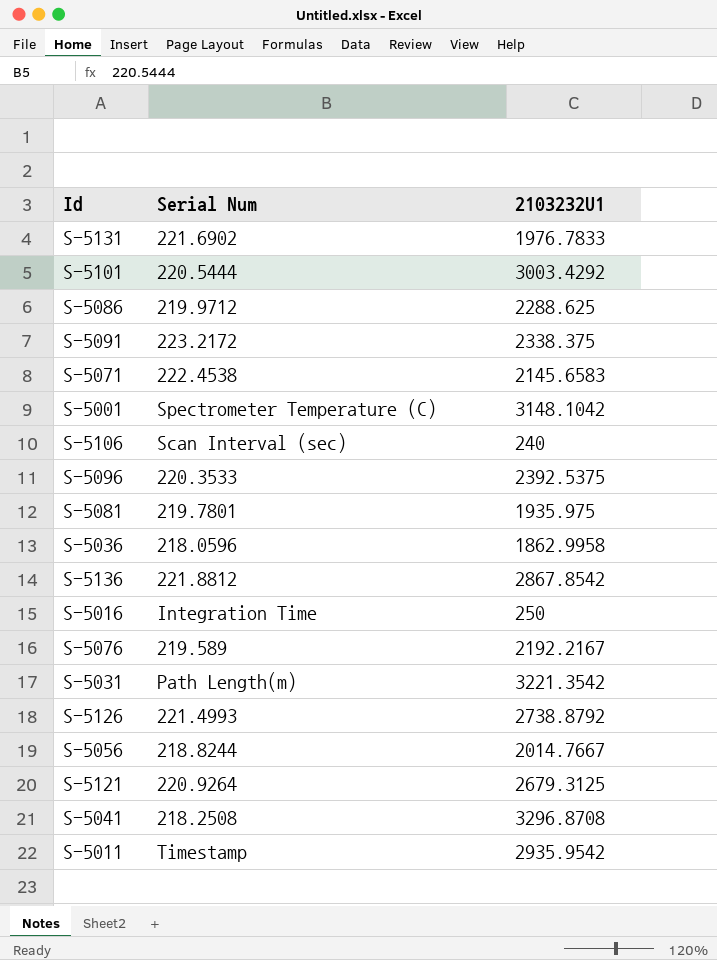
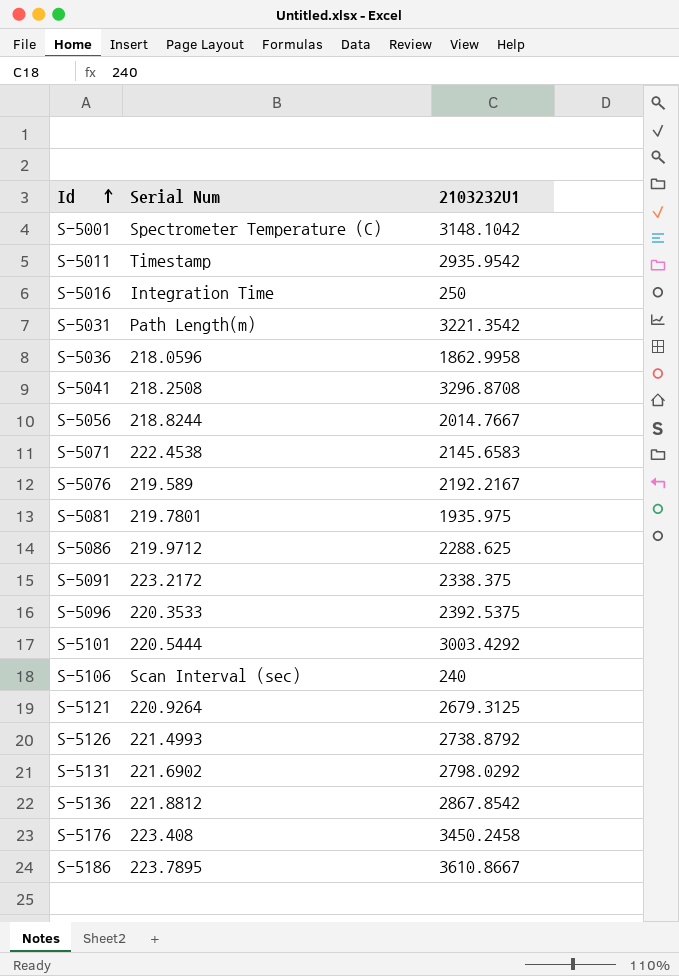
row order: none -> Id ascending
S-5131 | 2103232U1: 1976.7833 -> 2798.0292
row S-5176: none -> 223.408 | 3450.2458
row S-5186: none -> 223.7895 | 3610.8667

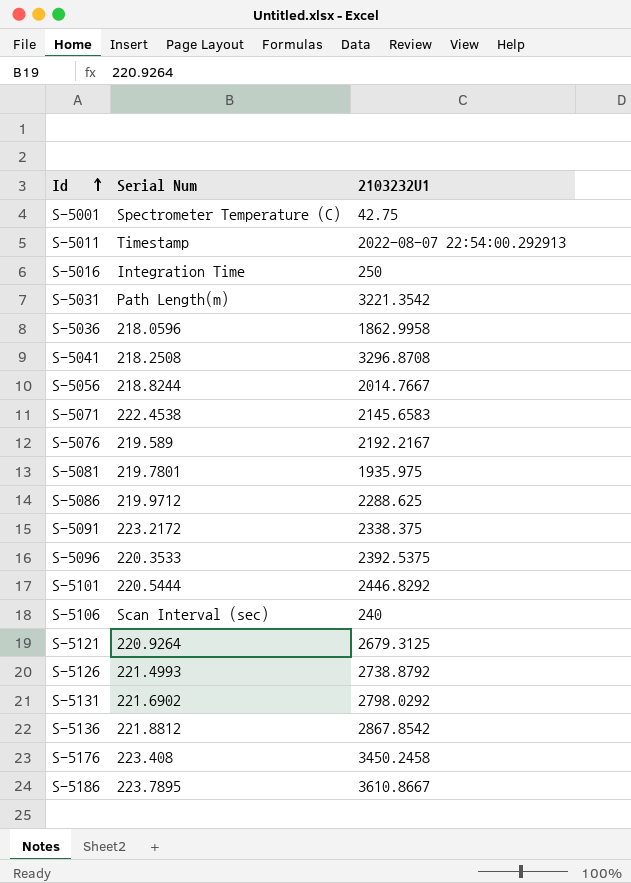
S-5001 | 2103232U1: 3148.1042 -> 42.75
S-5011 | 2103232U1: 2935.9542 -> 2022-08-07 22:54:00.292913
S-5101 | 2103232U1: 3003.4292 -> 2446.8292

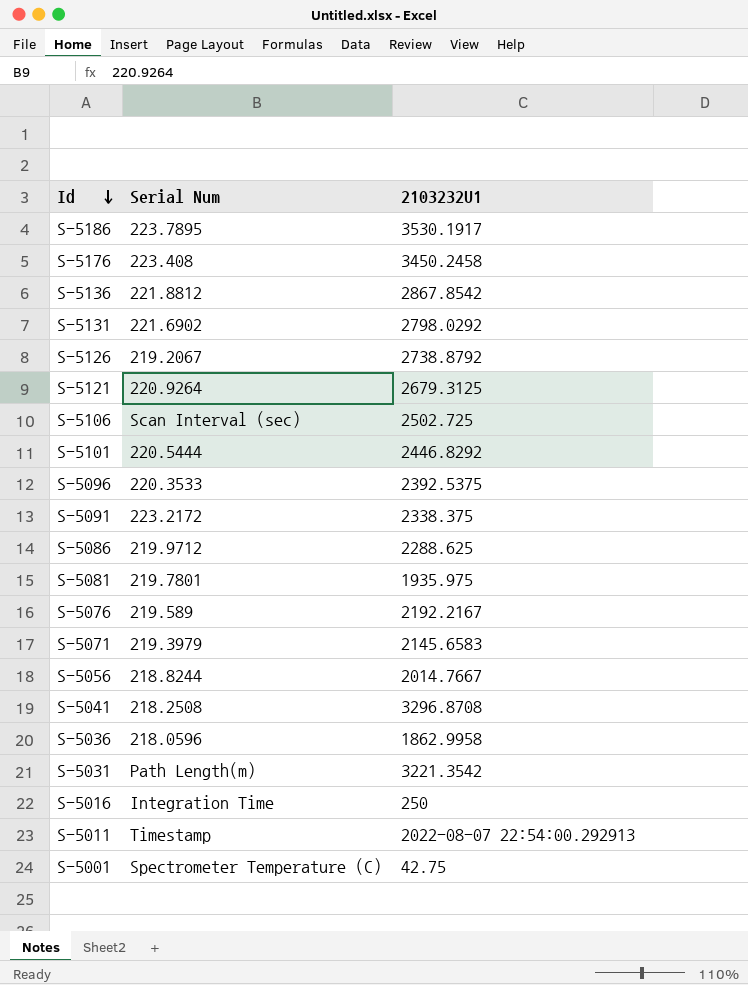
row order: Id ascending -> Id descending
S-5186 | 2103232U1: 3610.8667 -> 3530.1917
S-5126 | Serial Num: 221.4993 -> 219.2067
S-5106 | 2103232U1: 240 -> 2502.725
S-5071 | Serial Num: 222.4538 -> 219.3979

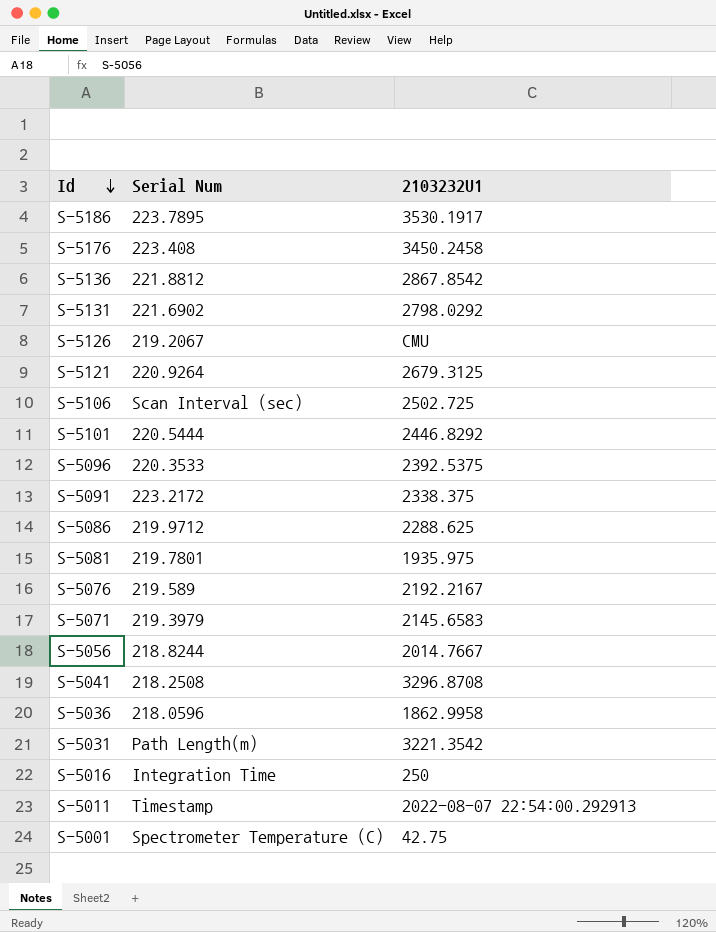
S-5126 | 2103232U1: 2738.8792 -> CMU

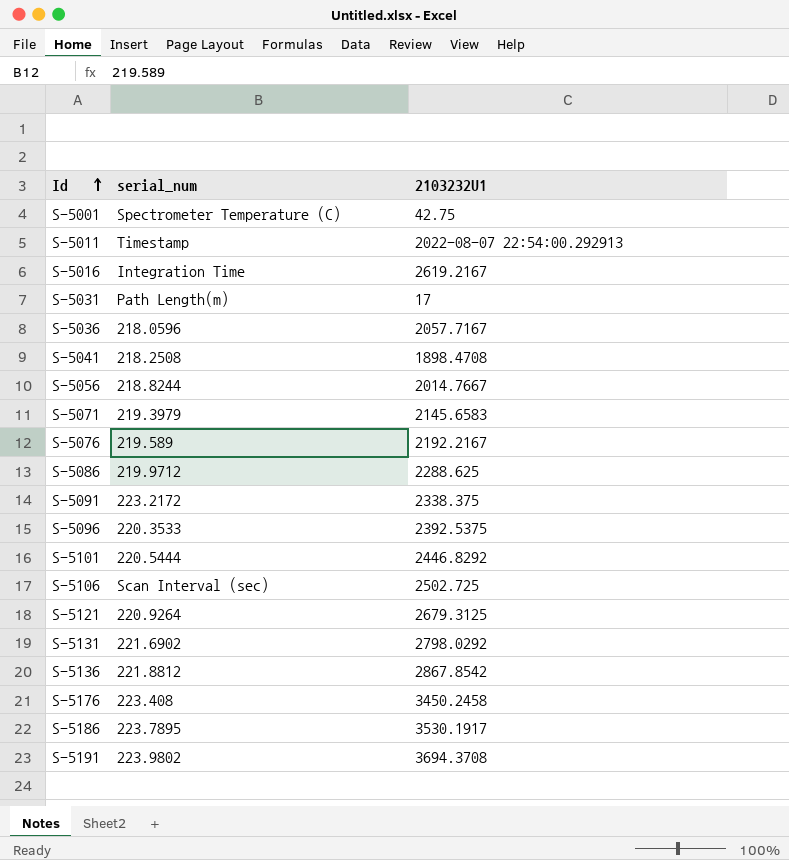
row order: Id descending -> Id ascending
column name: Serial Num -> serial_num
row S-5126: 219.2067 | CMU -> none
row S-5081: 219.7801 | 1935.975 -> none
S-5016 | 2103232U1: 250 -> 2619.2167
S-5031 | 2103232U1: 3221.3542 -> 17
S-5036 | 2103232U1: 1862.9958 -> 2057.7167
S-5041 | 2103232U1: 3296.8708 -> 1898.4708
row S-5191: none -> 223.9802 | 3694.3708

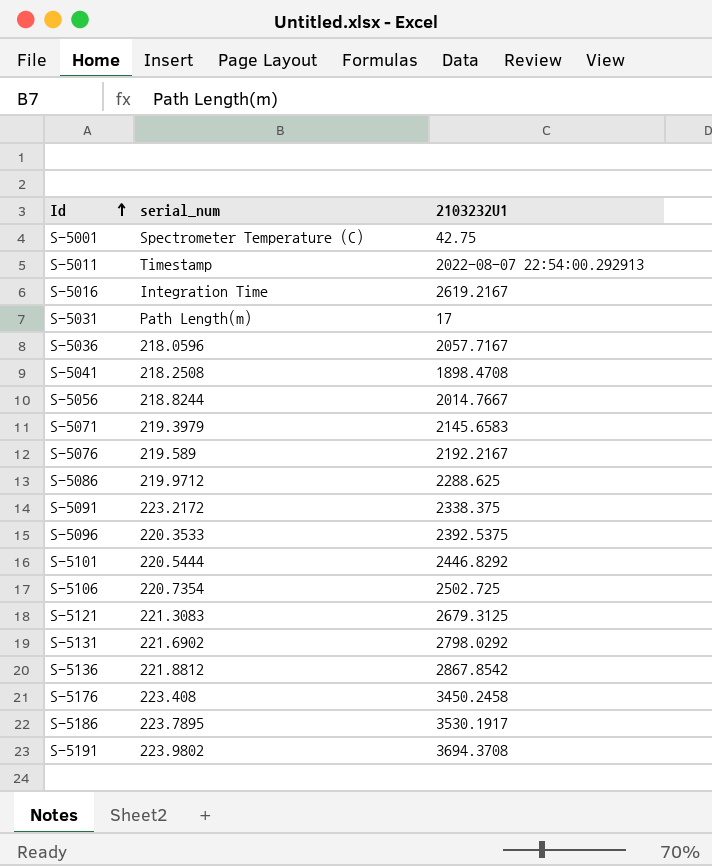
S-5106 | serial_num: Scan Interval (sec) -> 220.7354
S-5121 | serial_num: 220.9264 -> 221.3083

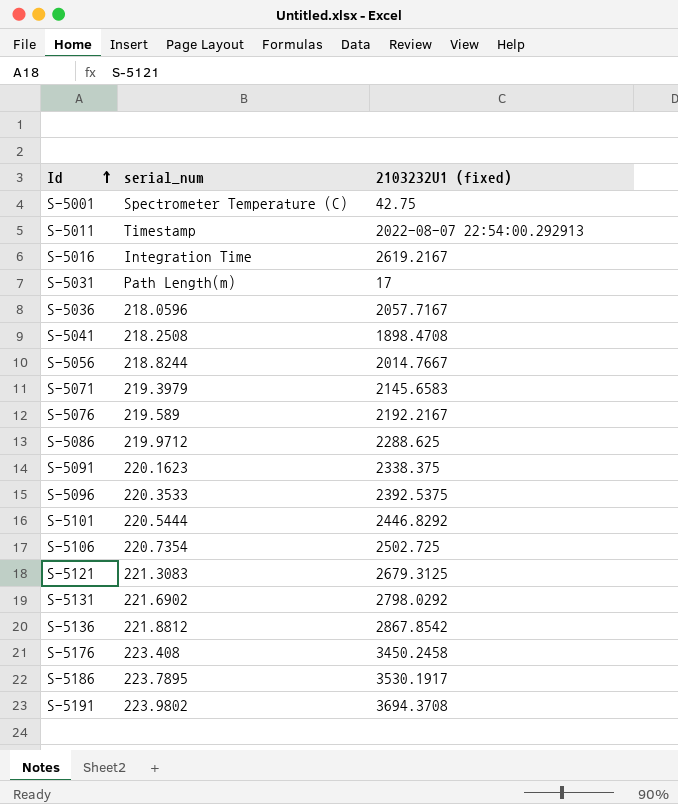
column name: 2103232U1 -> 2103232U1 (fixed)
S-5091 | serial_num: 223.2172 -> 220.1623

